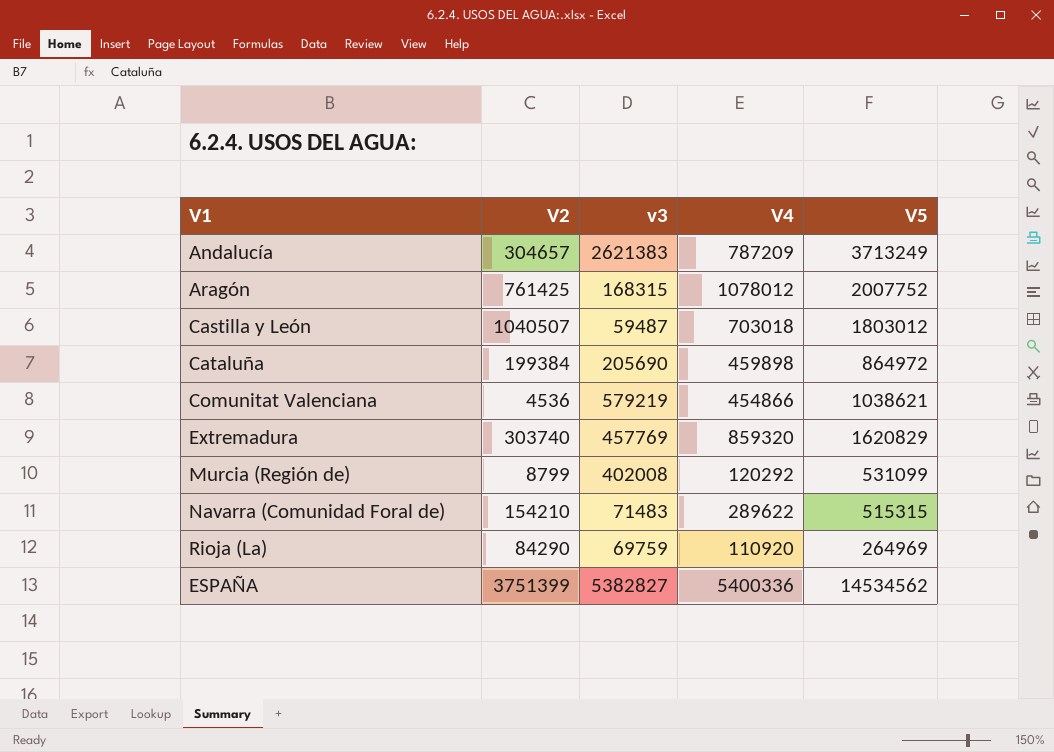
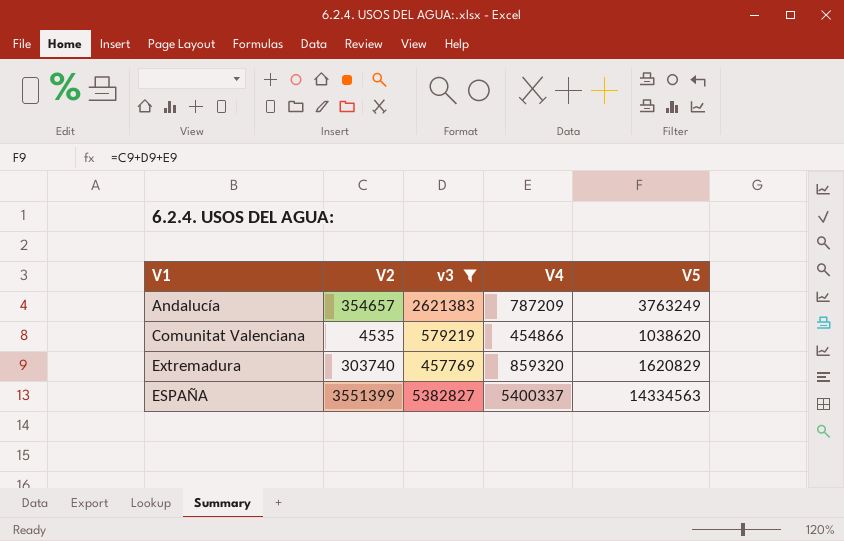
filter: none -> v3 >= 457769
Andalucía | V2: 304657 -> 354657
Andalucía | V5: 3713249 -> 3763249
Comunitat Valenciana | V2: 4536 -> 4535
Comunitat Valenciana | V5: 1038621 -> 1038620
ESPAÑA | V2: 3751399 -> 3551399
ESPAÑA | V4: 5400336 -> 5400337
ESPAÑA | V5: 14534562 -> 14334563

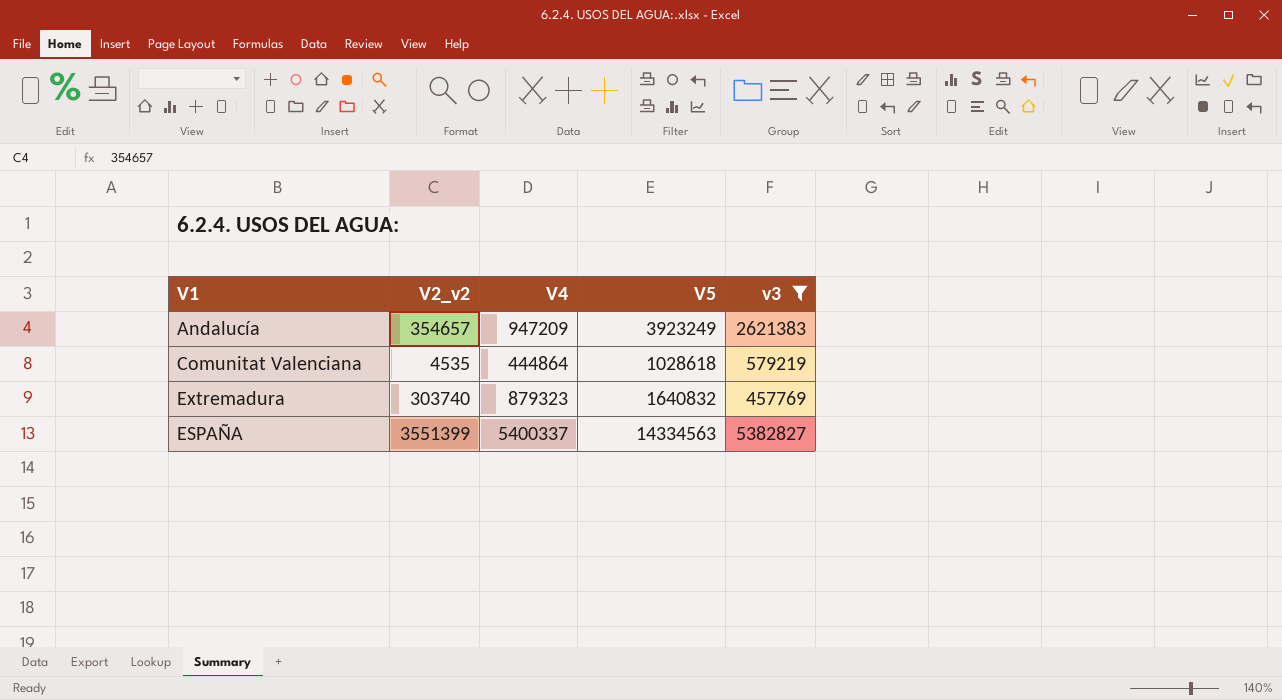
column name: V2 -> V2_v2
column v3 | position: 3 -> 5
Andalucía | V4: 787209 -> 947209
Andalucía | V5: 3763249 -> 3923249
Comunitat Valenciana | V4: 454866 -> 444864
Comunitat Valenciana | V5: 1038620 -> 1028618
Extremadura | V4: 859320 -> 879323
Extremadura | V5: 1620829 -> 1640832

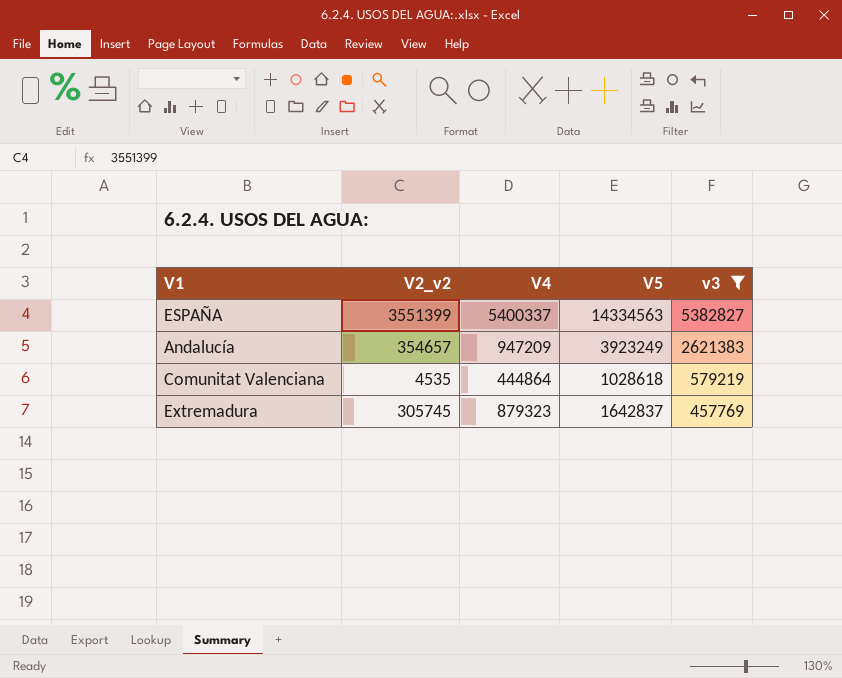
row order: none -> v3 descending
Extremadura | V2_v2: 303740 -> 305745
Extremadura | V5: 1640832 -> 1642837

